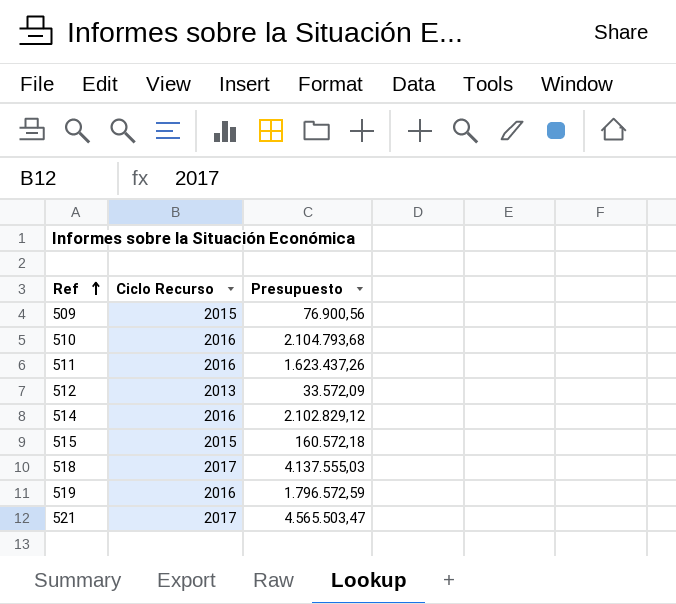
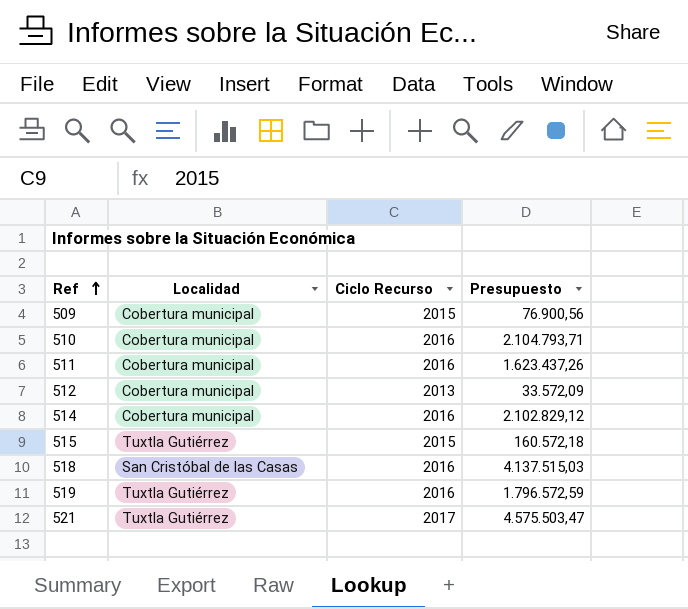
column Localidad | position: none -> 2
510 | Presupuesto: 2.104.793,68 -> 2.104.793,71
518 | Ciclo Recurso: 2017 -> 2016
518 | Presupuesto: 4.137.555,03 -> 4.137.515,03
521 | Presupuesto: 4.565.503,47 -> 4.575.503,47

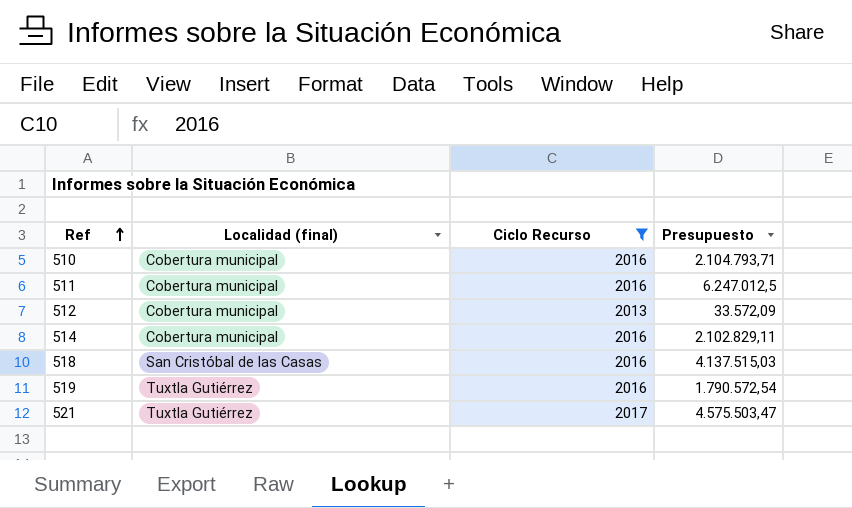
filter: none -> Ciclo Recurso != 2015
column name: Localidad -> Localidad (final)
511 | Presupuesto: 1.623.437,26 -> 6.247.012,5
514 | Presupuesto: 2.102.829,12 -> 2.102.829,11
519 | Presupuesto: 1.796.572,59 -> 1.790.572,54

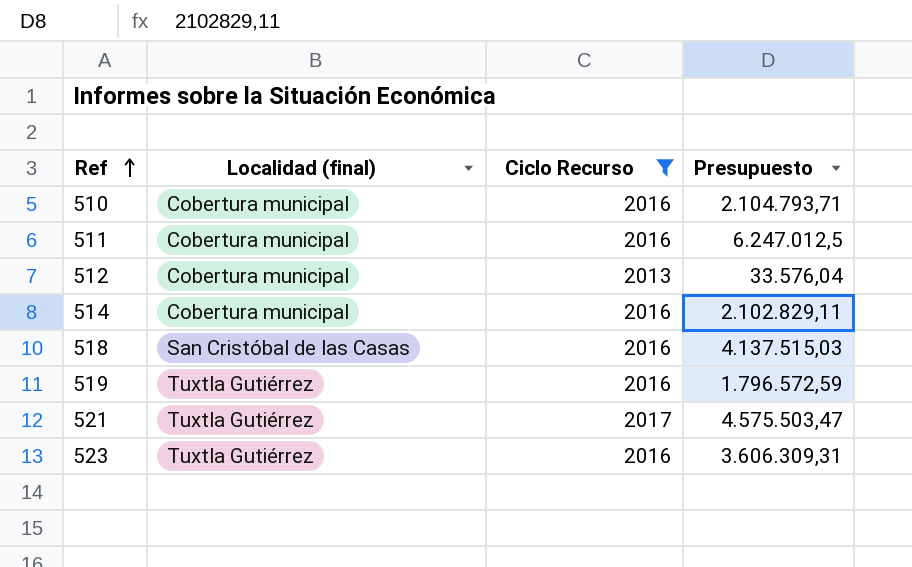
512 | Presupuesto: 33.572,09 -> 33.576,04
519 | Presupuesto: 1.790.572,54 -> 1.796.572,59
row 523: none -> Tuxtla Gutiérrez | 2016 | 3.606.309,31

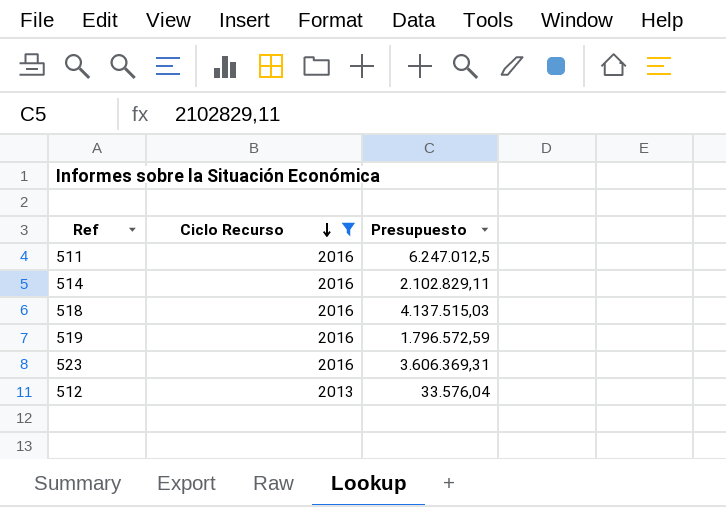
row order: Ref ascending -> Ciclo Recurso descending
column Localidad (final) | position: 2 -> none
row 510: Cobertura municipal | 2016 | 2.104.793,71 -> none
row 521: Tuxtla Gutiérrez | 2017 | 4.575.503,47 -> none
523 | Presupuesto: 3.606.309,31 -> 3.606.369,31

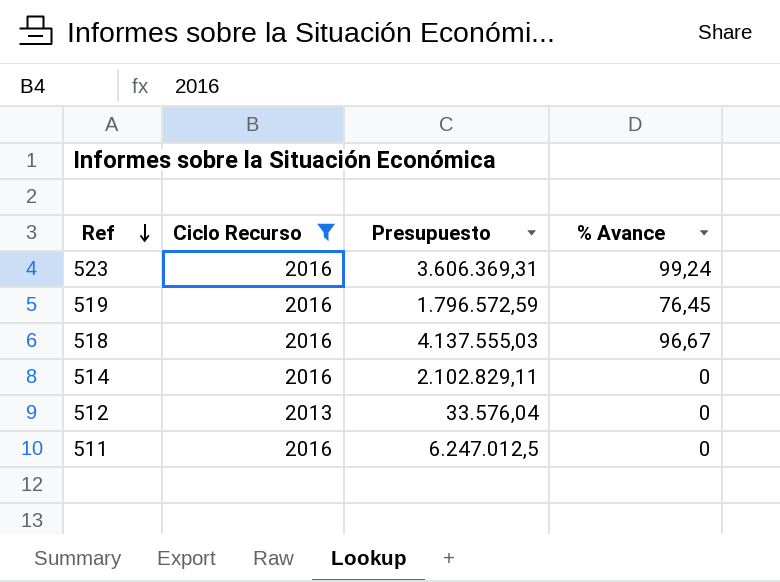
row order: Ciclo Recurso descending -> Ref descending
column % Avance | position: none -> 4
518 | Presupuesto: 4.137.515,03 -> 4.137.555,03

